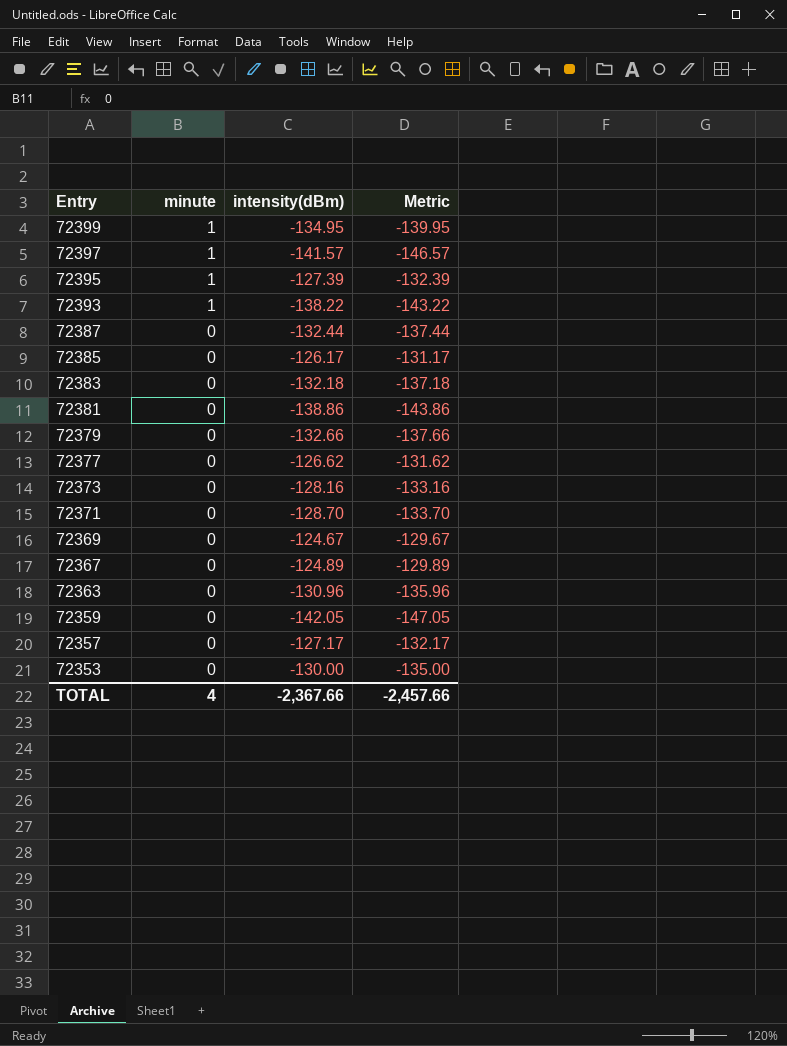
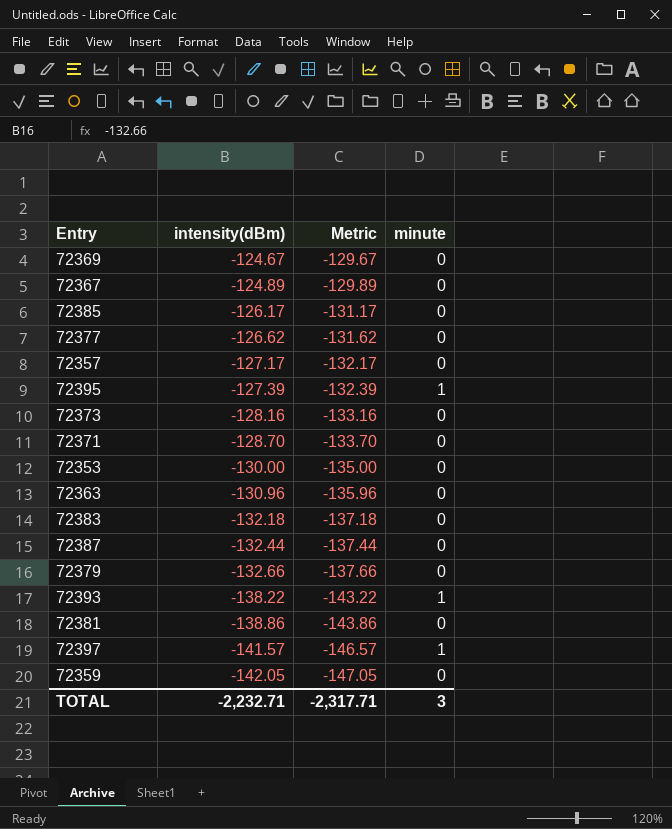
row order: Entry descending -> intensity(dBm) descending
column minute | position: 2 -> 4
row 72399: 1 | -134.95 | -139.95 -> none
TOTAL | intensity(dBm): -2,367.66 -> -2,232.71
TOTAL | Metric: -2,457.66 -> -2,317.71
TOTAL | minute: 4 -> 3

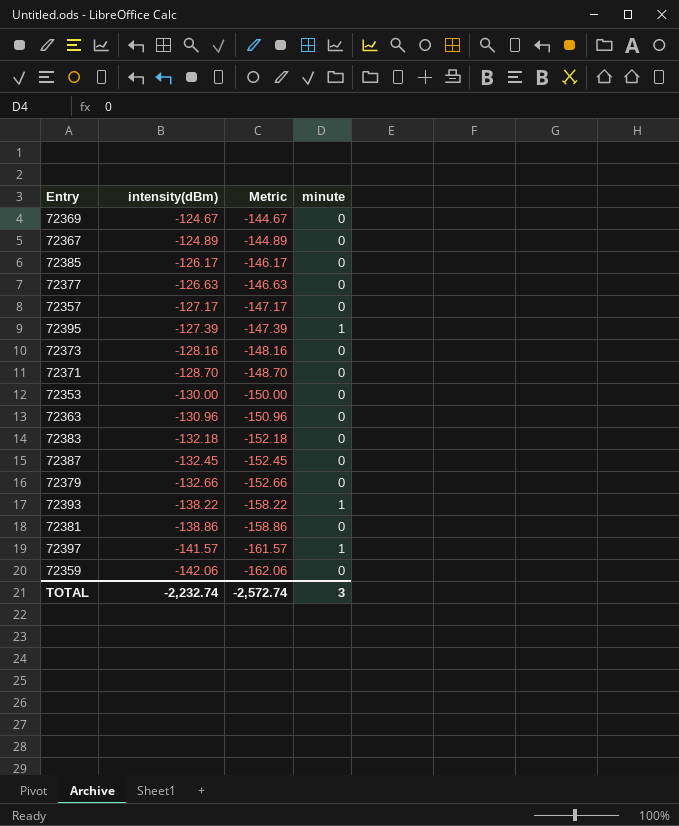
column Metric | formula: [intensity(dBm)] - 5 -> [intensity(dBm)] - 20
72377 | intensity(dBm): -126.62 -> -126.63
72387 | intensity(dBm): -132.44 -> -132.45
72359 | intensity(dBm): -142.05 -> -142.06
TOTAL | intensity(dBm): -2,232.71 -> -2,232.74
TOTAL | Metric: -2,317.71 -> -2,572.74

